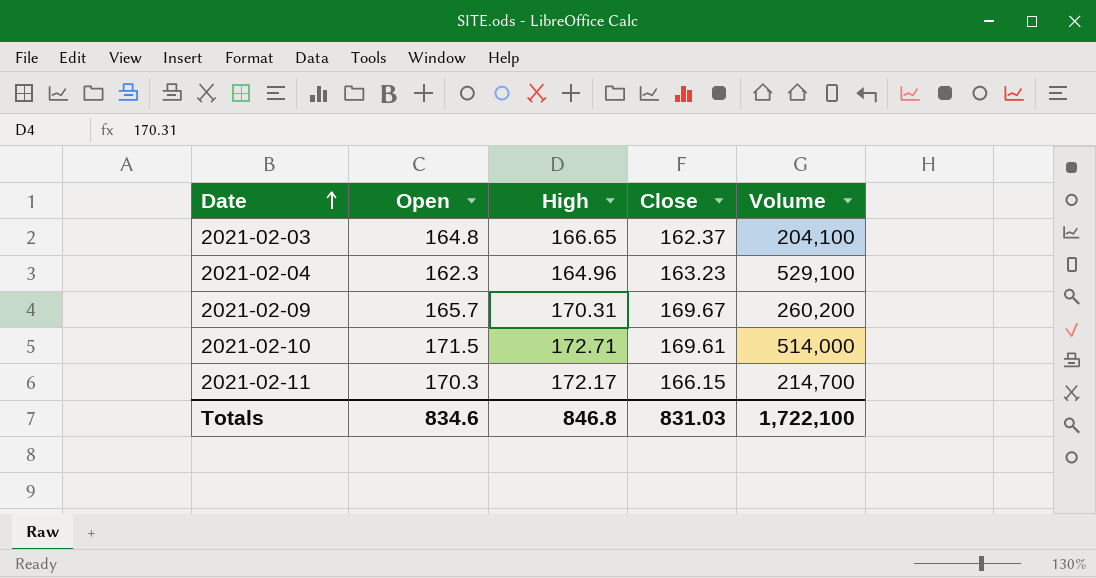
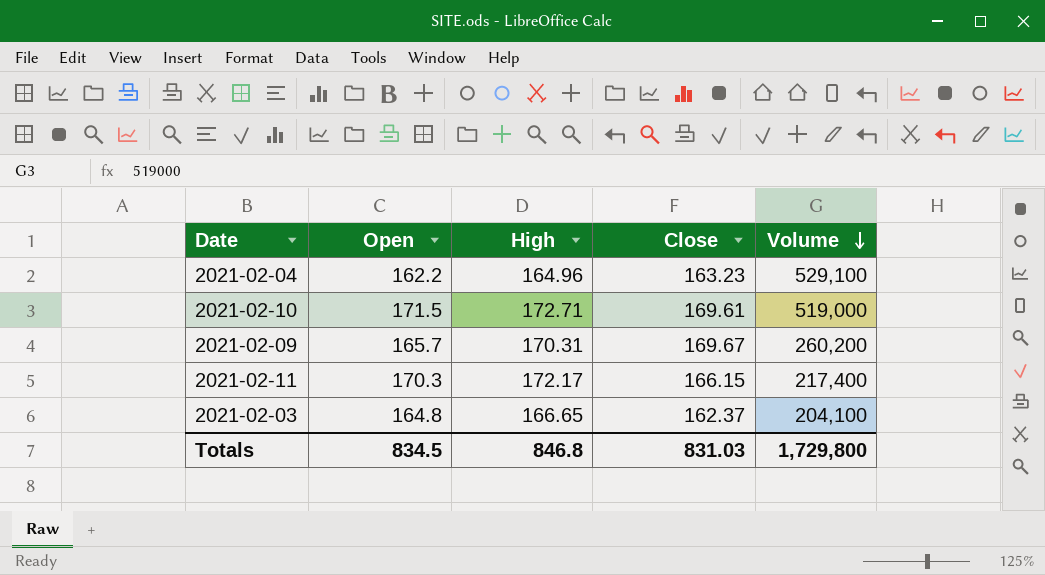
row order: Date ascending -> Volume descending
2021-02-04 | Open: 162.3 -> 162.2
2021-02-10 | Volume: 514,000 -> 519,000
2021-02-11 | Volume: 214,700 -> 217,400
Totals | Open: 834.6 -> 834.5
Totals | Volume: 1,722,100 -> 1,729,800

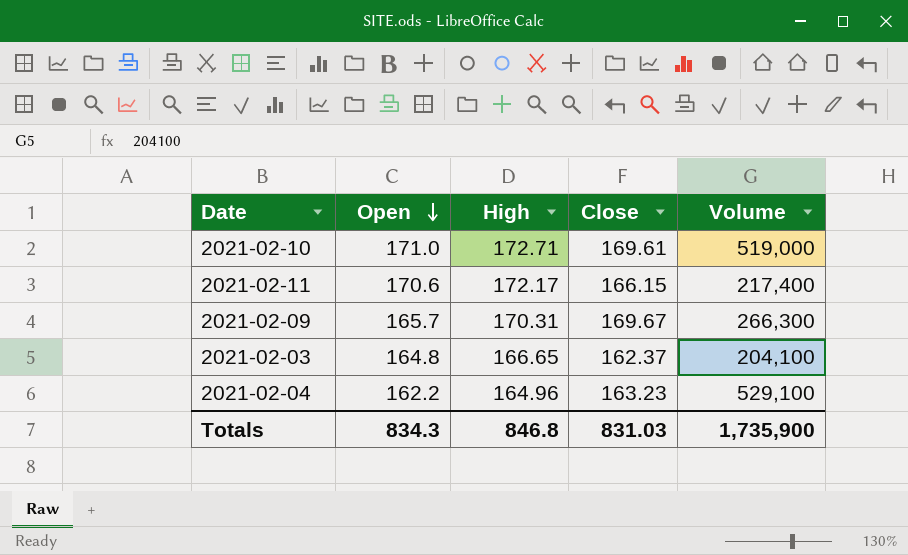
row order: Volume descending -> Open descending
2021-02-10 | Open: 171.5 -> 171.0
2021-02-11 | Open: 170.3 -> 170.6
2021-02-09 | Volume: 260,200 -> 266,300
Totals | Open: 834.5 -> 834.3
Totals | Volume: 1,729,800 -> 1,735,900

